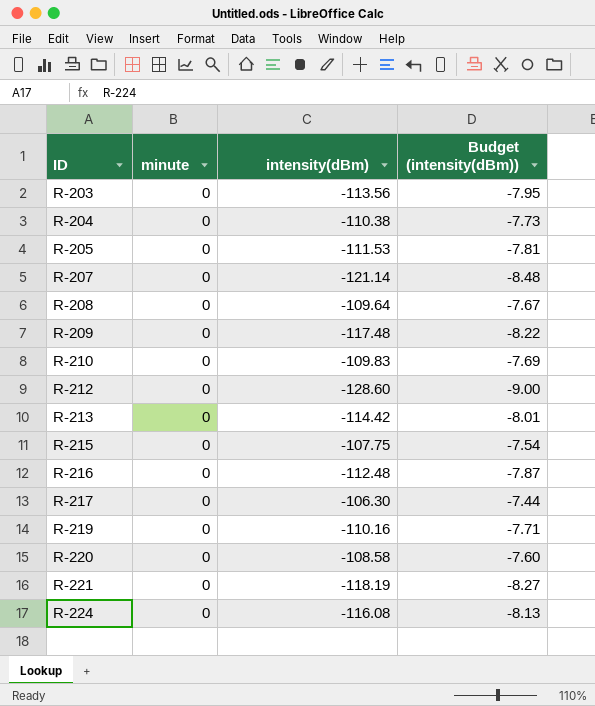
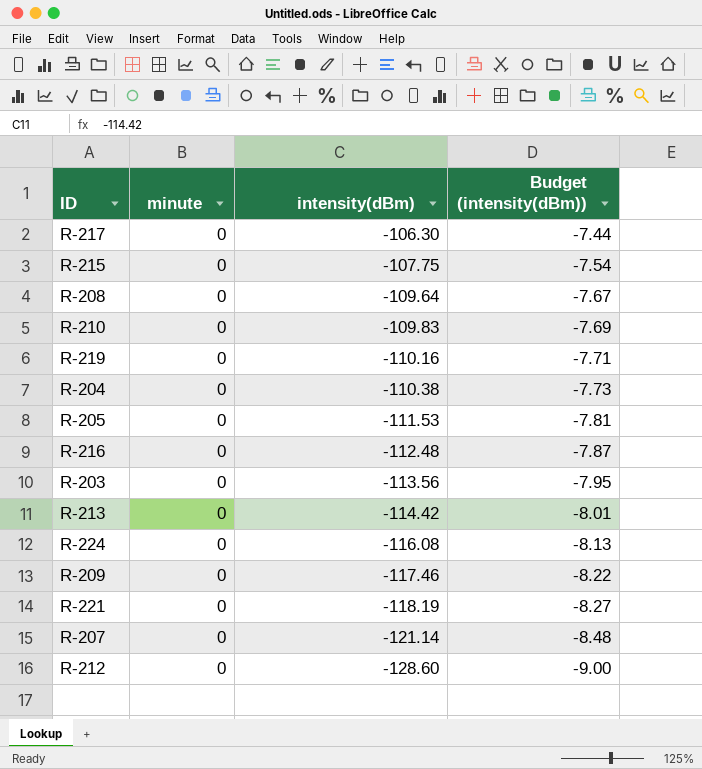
row order: ID ascending -> intensity(dBm) descending
row R-220: 0 | -108.58 | -7.60 -> none
R-209 | intensity(dBm): -117.48 -> -117.46

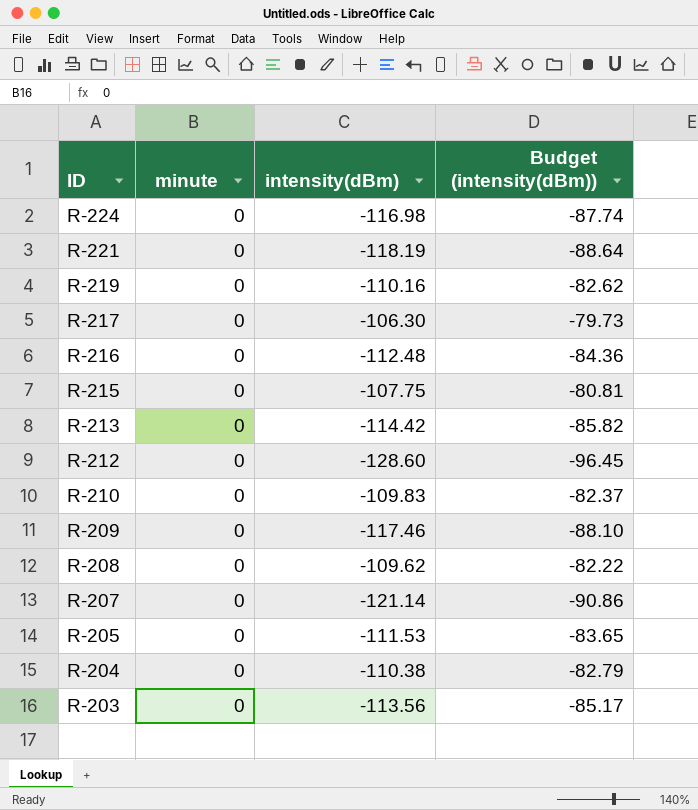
row order: intensity(dBm) descending -> ID descending
column Budget (intensity(dBm)) | formula: [intensity(dBm)] * 0.07 -> [intensity(dBm)] * 0.75
R-224 | intensity(dBm): -116.08 -> -116.98
R-208 | intensity(dBm): -109.64 -> -109.62

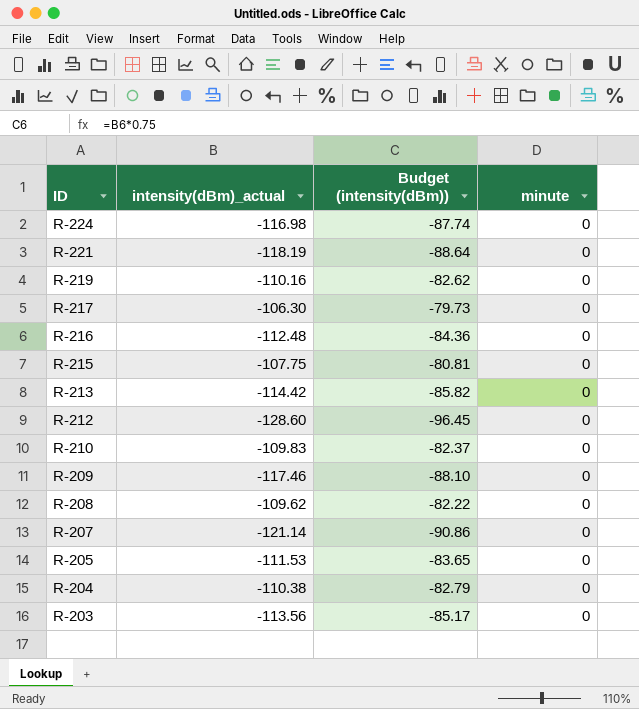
column name: intensity(dBm) -> intensity(dBm)_actual
column minute | position: 2 -> 4

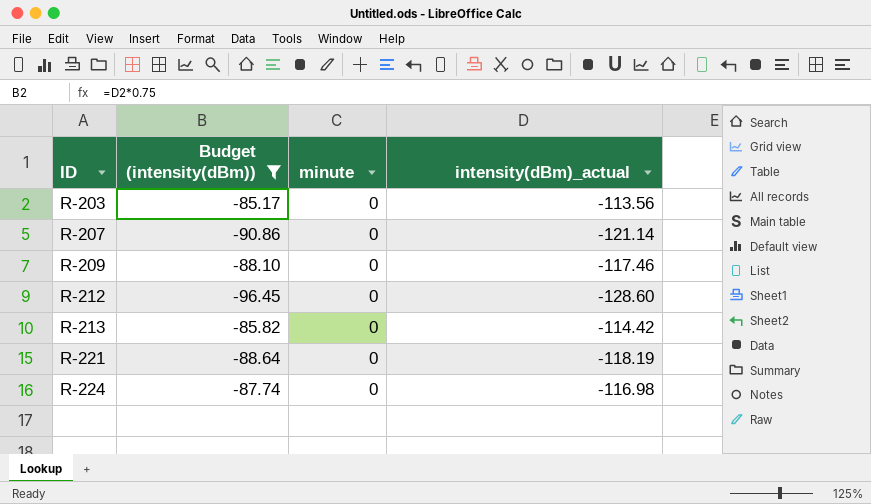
filter: none -> Budget (intensity(dBm)) <= -85.17
row order: ID descending -> ID ascending
column intensity(dBm)_actual | position: 2 -> 4

